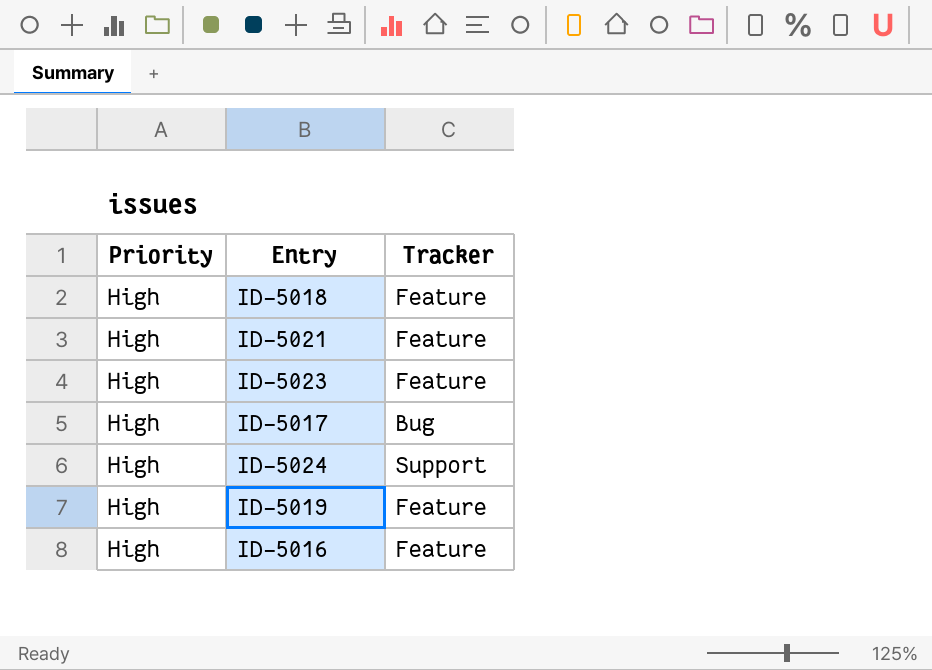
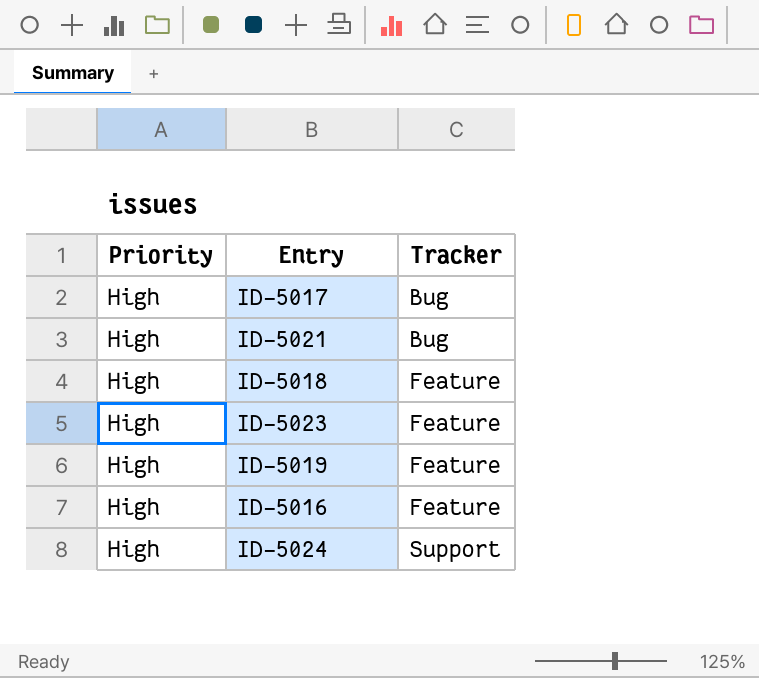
row order: none -> Tracker ascending
ID-5021 | Tracker: Feature -> Bug

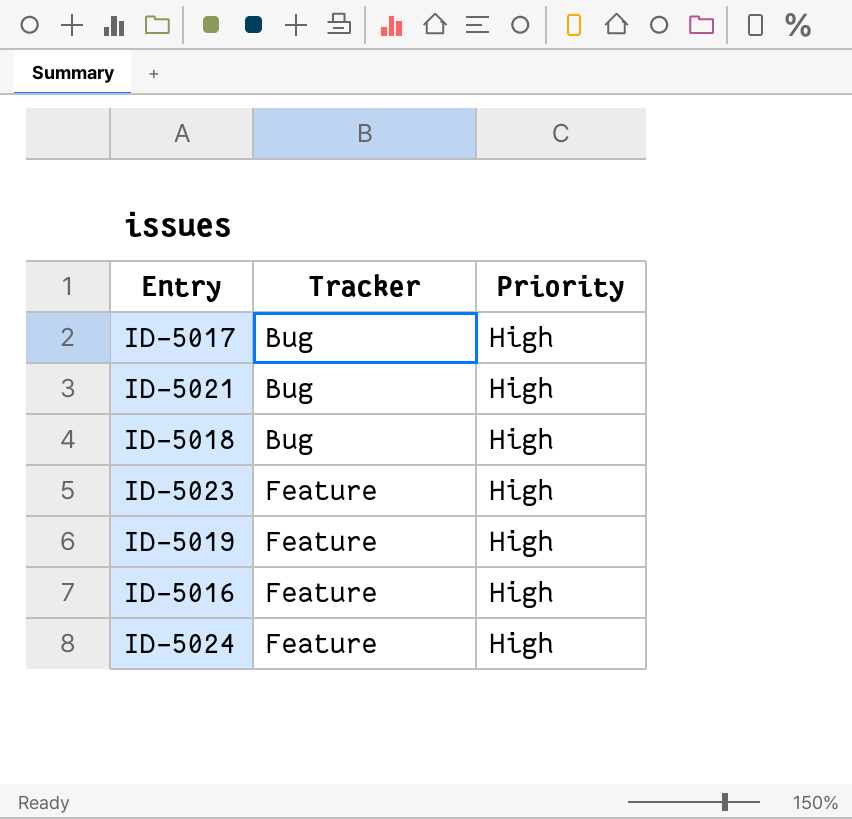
column Priority | position: 1 -> 3
ID-5018 | Tracker: Feature -> Bug
ID-5024 | Tracker: Support -> Feature

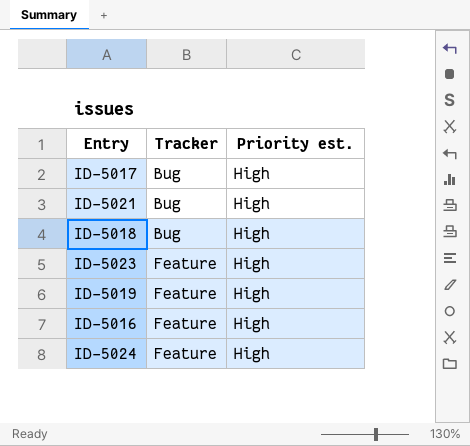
column name: Priority -> Priority est.

